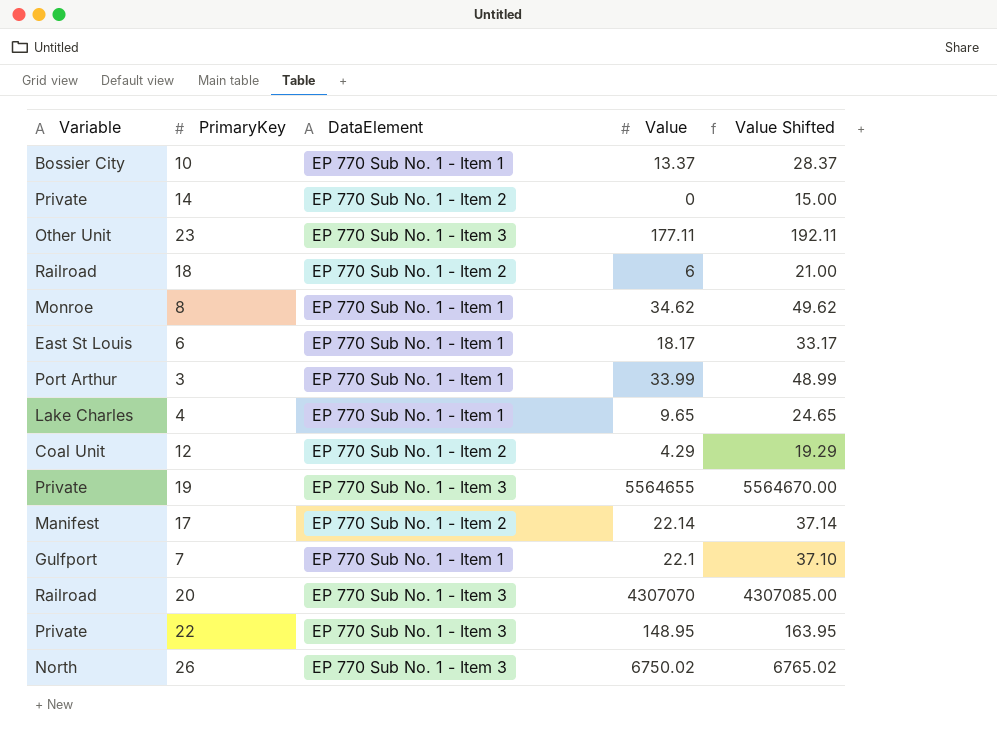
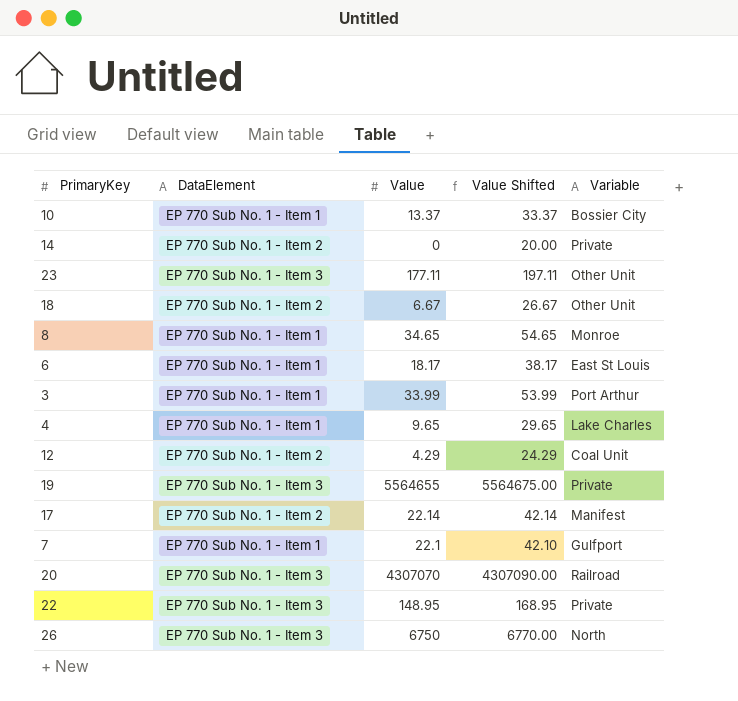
column Value Shifted | formula: [Value] + 15 -> [Value] + 20
column Variable | position: 1 -> 5
18 | Value: 6 -> 6.67
18 | Variable: Railroad -> Other Unit
8 | Value: 34.62 -> 34.65
26 | Value: 6750.02 -> 6750

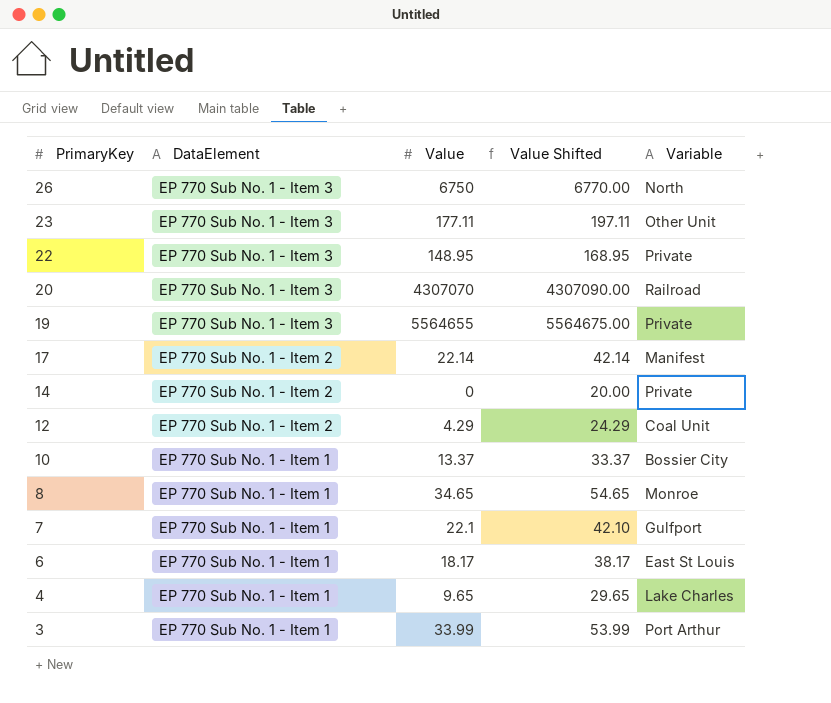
row order: none -> PrimaryKey descending
row 18: EP 770 Sub No. 1 - Item 2 | 6.67 | 26.67 | Other Unit -> none

